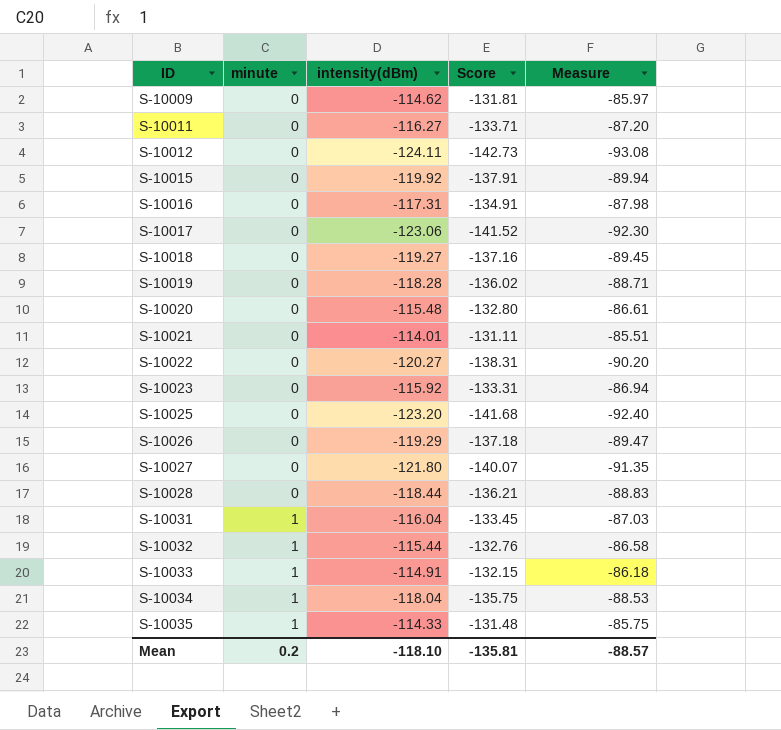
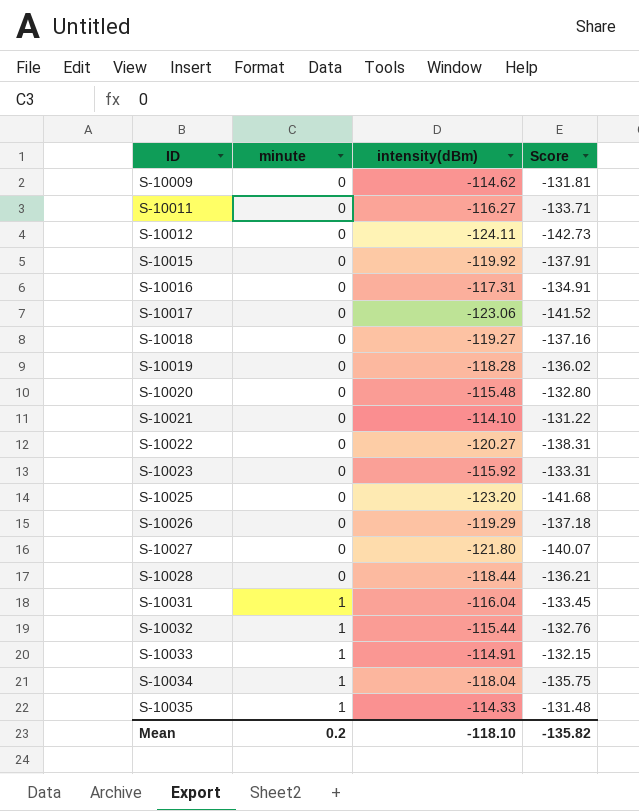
column Measure | formula: [intensity(dBm)] * 0.75 -> none
S-10021 | intensity(dBm): -114.01 -> -114.10
S-10021 | Score: -131.11 -> -131.22
Mean | Score: -135.81 -> -135.82

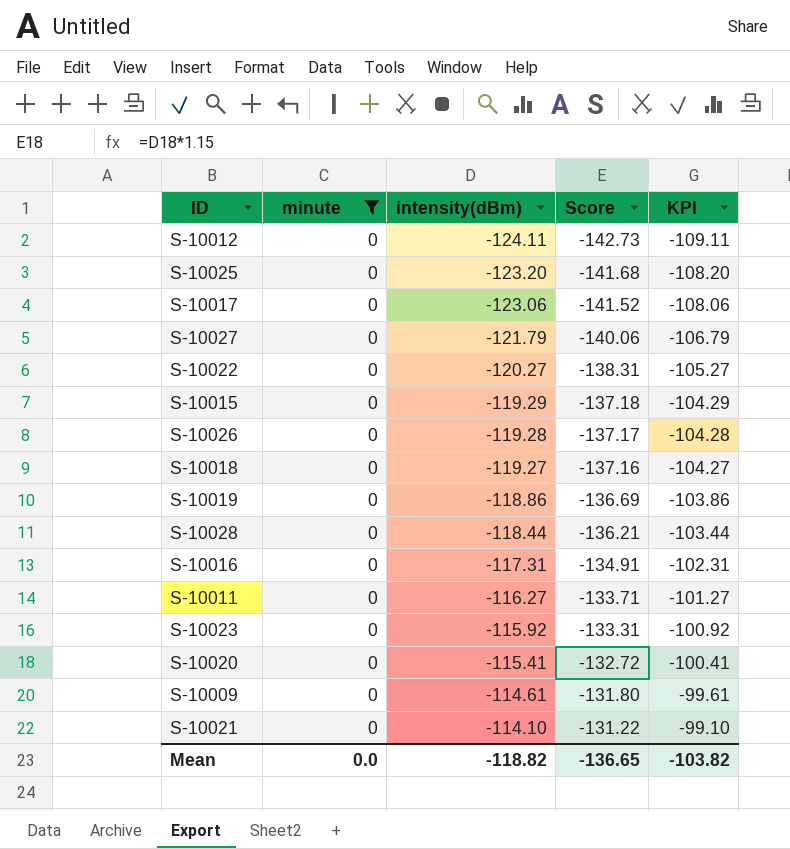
filter: none -> minute = 0
row order: ID ascending -> intensity(dBm) ascending
column KPI | formula: none -> [intensity(dBm)] + 15
S-10027 | intensity(dBm): -121.80 -> -121.79
S-10027 | Score: -140.07 -> -140.06
S-10015 | intensity(dBm): -119.92 -> -119.29
S-10015 | Score: -137.91 -> -137.18
S-10026 | intensity(dBm): -119.29 -> -119.28
S-10026 | Score: -137.18 -> -137.17
S-10019 | intensity(dBm): -118.28 -> -118.86
S-10019 | Score: -136.02 -> -136.69
S-10020 | intensity(dBm): -115.48 -> -115.41
S-10020 | Score: -132.80 -> -132.72
S-10009 | intensity(dBm): -114.62 -> -114.61
S-10009 | Score: -131.81 -> -131.80
Mean | minute: 0.2 -> 0.0
Mean | intensity(dBm): -118.10 -> -118.82
Mean | Score: -135.82 -> -136.65

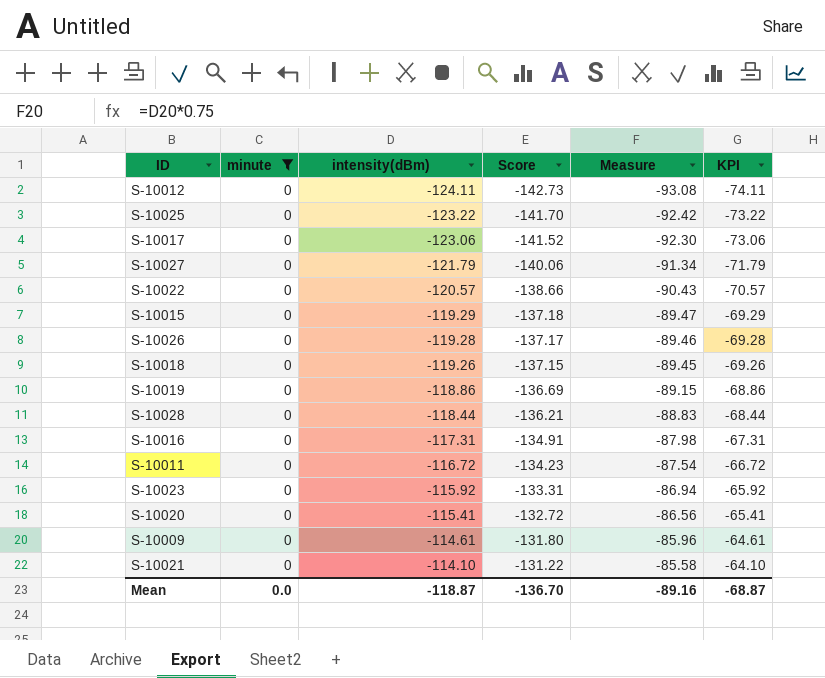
column Measure | formula: none -> [intensity(dBm)] * 0.75
column KPI | formula: [intensity(dBm)] + 15 -> [intensity(dBm)] + 50
S-10025 | intensity(dBm): -123.20 -> -123.22
S-10025 | Score: -141.68 -> -141.70
S-10022 | intensity(dBm): -120.27 -> -120.57
S-10022 | Score: -138.31 -> -138.66
S-10018 | intensity(dBm): -119.27 -> -119.26
S-10018 | Score: -137.16 -> -137.15
S-10011 | intensity(dBm): -116.27 -> -116.72
S-10011 | Score: -133.71 -> -134.23
Mean | intensity(dBm): -118.82 -> -118.87
Mean | Score: -136.65 -> -136.70
Mean | KPI: -103.82 -> -68.87

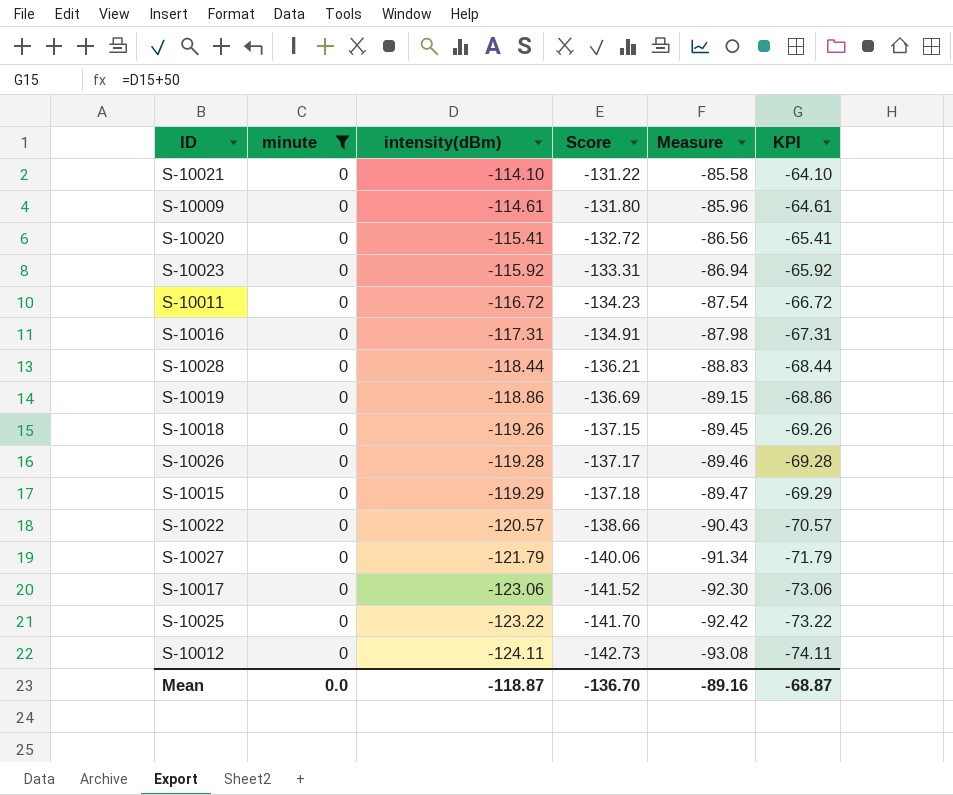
row order: intensity(dBm) ascending -> intensity(dBm) descending

